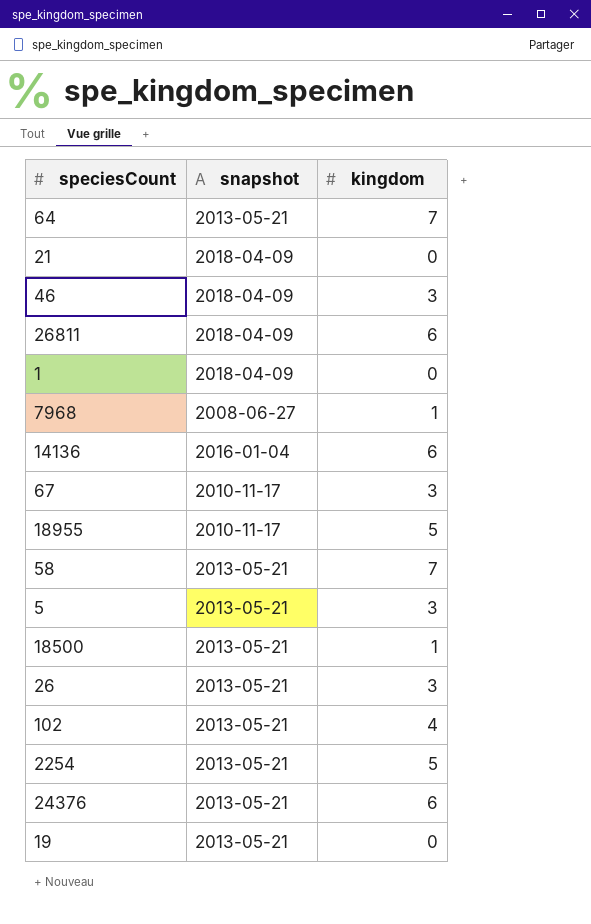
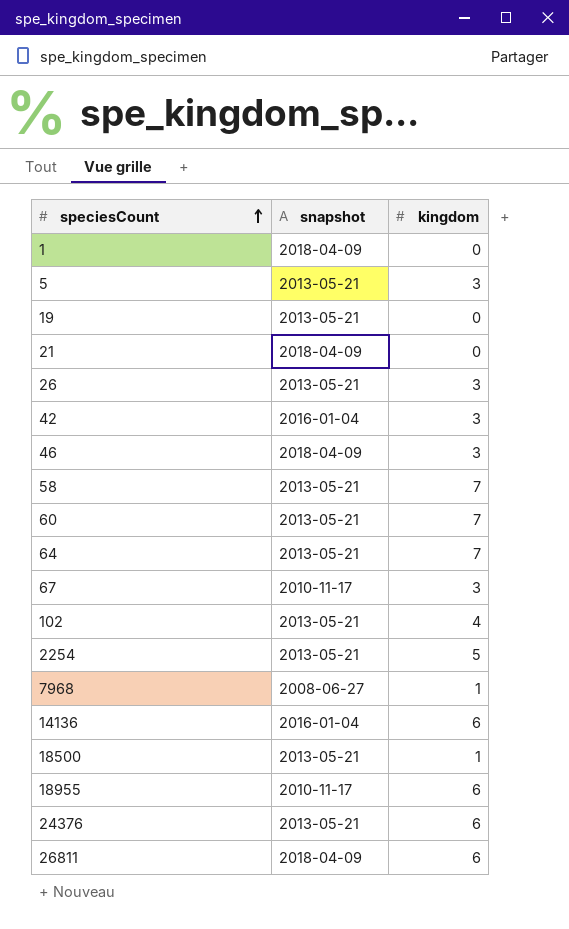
row order: none -> speciesCount ascending
row 42: none -> 2016-01-04 | 3
row 60: none -> 2013-05-21 | 7
18955 | kingdom: 5 -> 6

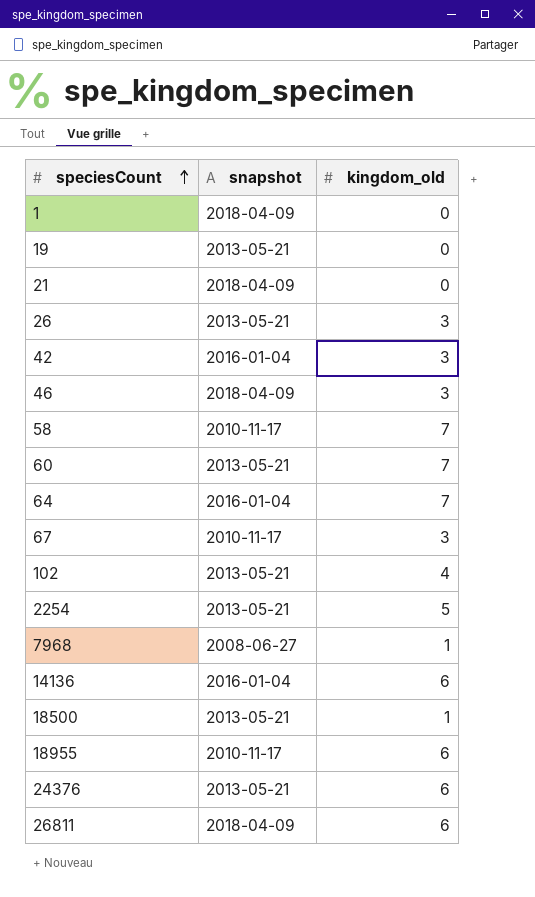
column name: kingdom -> kingdom_old
row 5: 2013-05-21 | 3 -> none
58 | snapshot: 2013-05-21 -> 2010-11-17
64 | snapshot: 2013-05-21 -> 2016-01-04

